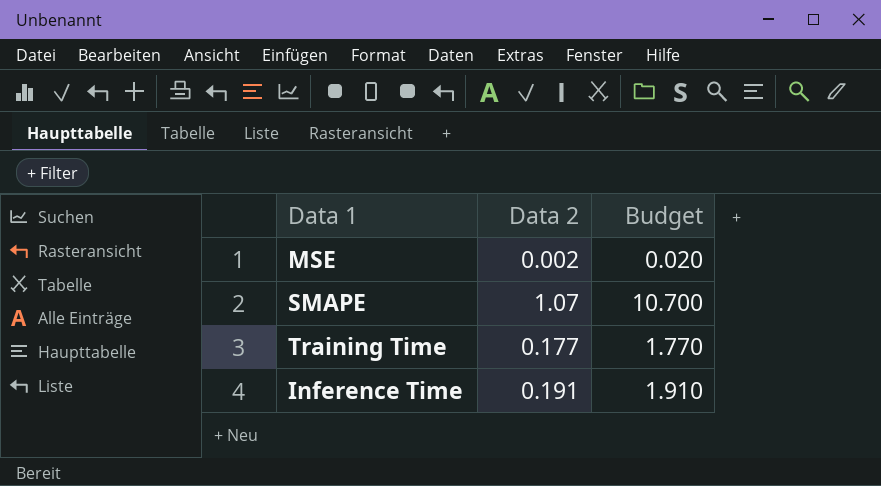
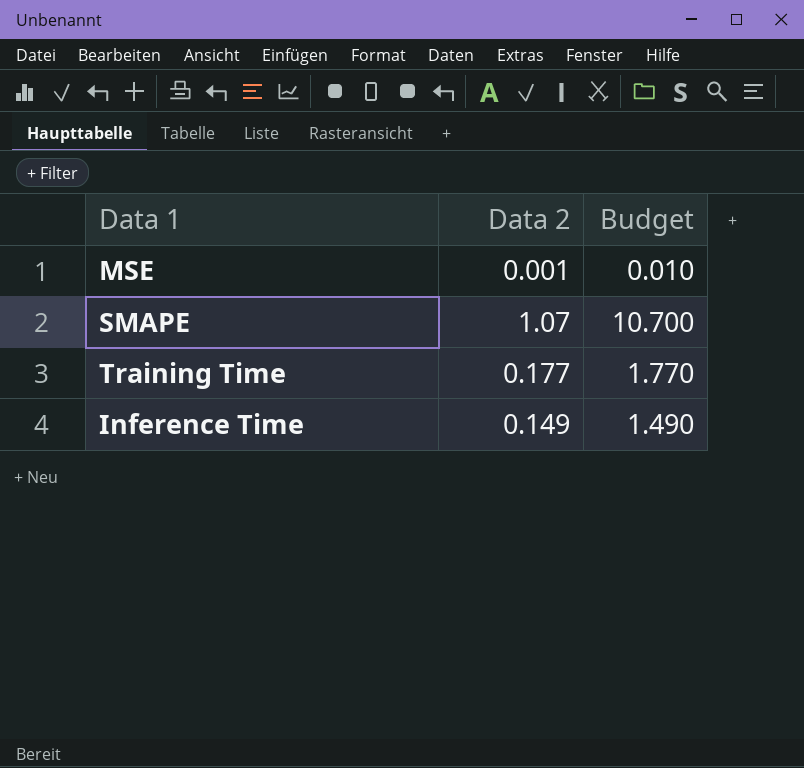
MSE | Data 2: 0.002 -> 0.001
MSE | Budget: 0.020 -> 0.010
Inference Time | Data 2: 0.191 -> 0.149
Inference Time | Budget: 1.910 -> 1.490

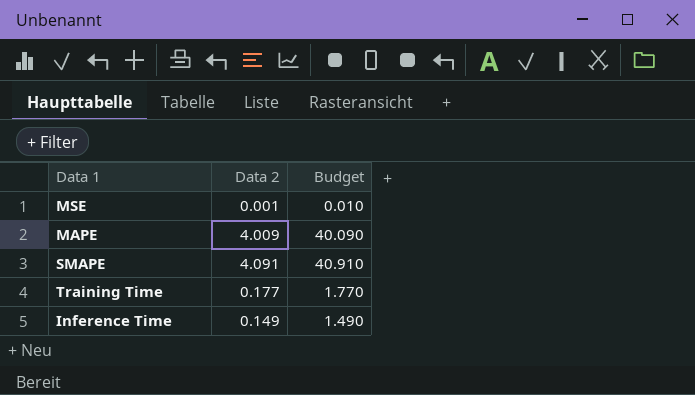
row MAPE: none -> 4.009 | 40.090
SMAPE | Data 2: 1.07 -> 4.091
SMAPE | Budget: 10.700 -> 40.910

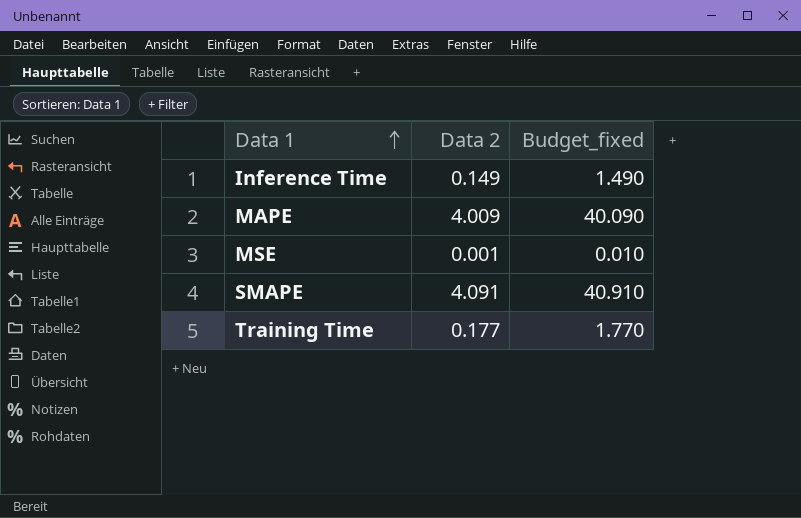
row order: none -> Data 1 ascending
column name: Budget -> Budget_fixed

